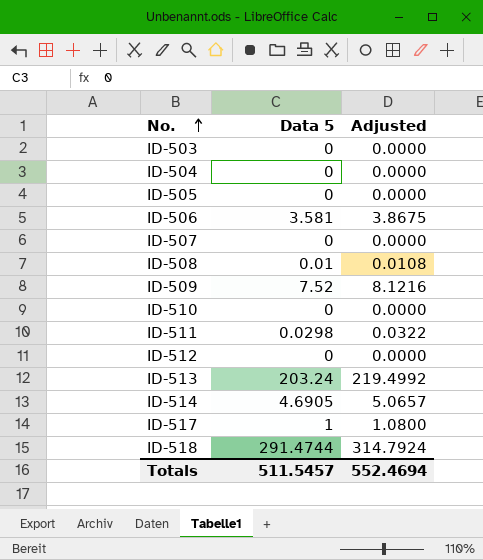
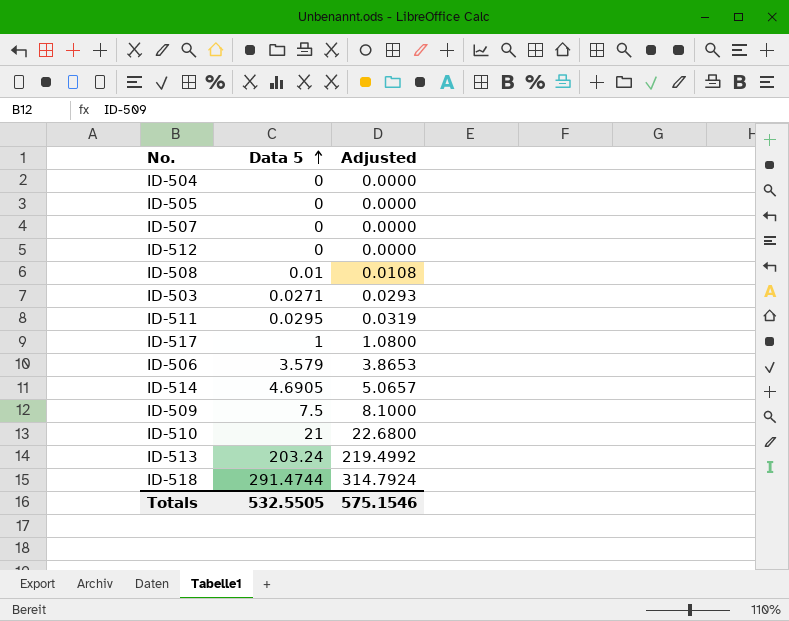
row order: No. ascending -> Data 5 ascending
ID-503 | Data 5: 0 -> 0.0271
ID-503 | Adjusted: 0.0000 -> 0.0293
ID-511 | Data 5: 0.0298 -> 0.0295
ID-511 | Adjusted: 0.0322 -> 0.0319
ID-506 | Data 5: 3.581 -> 3.579
ID-506 | Adjusted: 3.8675 -> 3.8653
ID-509 | Data 5: 7.52 -> 7.5
ID-509 | Adjusted: 8.1216 -> 8.1000
ID-510 | Data 5: 0 -> 21
ID-510 | Adjusted: 0.0000 -> 22.6800
Totals | Data 5: 511.5457 -> 532.5505
Totals | Adjusted: 552.4694 -> 575.1546

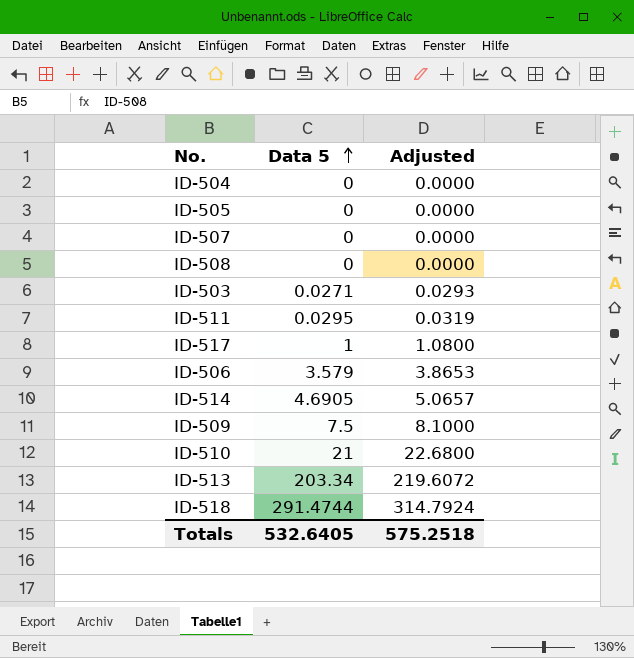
row ID-512: 0 | 0.0000 -> none
ID-508 | Data 5: 0.01 -> 0
ID-508 | Adjusted: 0.0108 -> 0.0000
ID-513 | Data 5: 203.24 -> 203.34
ID-513 | Adjusted: 219.4992 -> 219.6072
Totals | Data 5: 532.5505 -> 532.6405
Totals | Adjusted: 575.1546 -> 575.2518

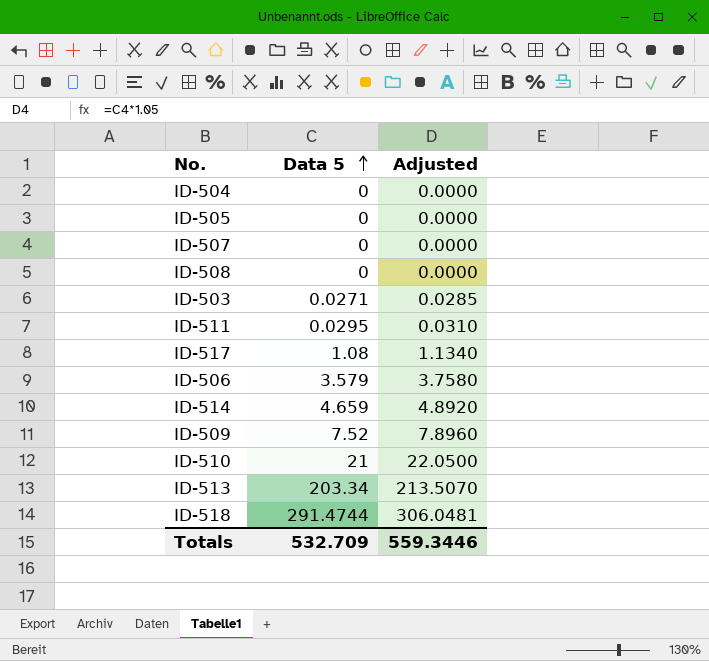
column Adjusted | formula: [Data 5] * 1.08 -> [Data 5] * 1.05
ID-517 | Data 5: 1 -> 1.08
ID-514 | Data 5: 4.6905 -> 4.659
ID-509 | Data 5: 7.5 -> 7.52
Totals | Data 5: 532.6405 -> 532.709
Totals | Adjusted: 575.2518 -> 559.3446

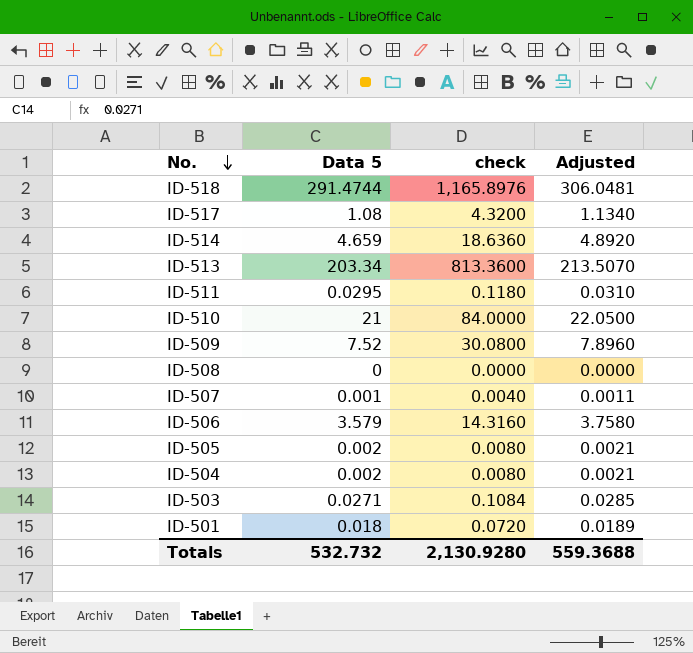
row order: Data 5 ascending -> No. descending
column check | formula: none -> [Data 5] * 4
ID-507 | Data 5: 0 -> 0.001
ID-507 | Adjusted: 0.0000 -> 0.0011
ID-505 | Data 5: 0 -> 0.002
ID-505 | Adjusted: 0.0000 -> 0.0021
ID-504 | Data 5: 0 -> 0.002
ID-504 | Adjusted: 0.0000 -> 0.0021
row ID-501: none -> 0.018 | 0.0720 | 0.0189
Totals | Data 5: 532.709 -> 532.732
Totals | Adjusted: 559.3446 -> 559.3688

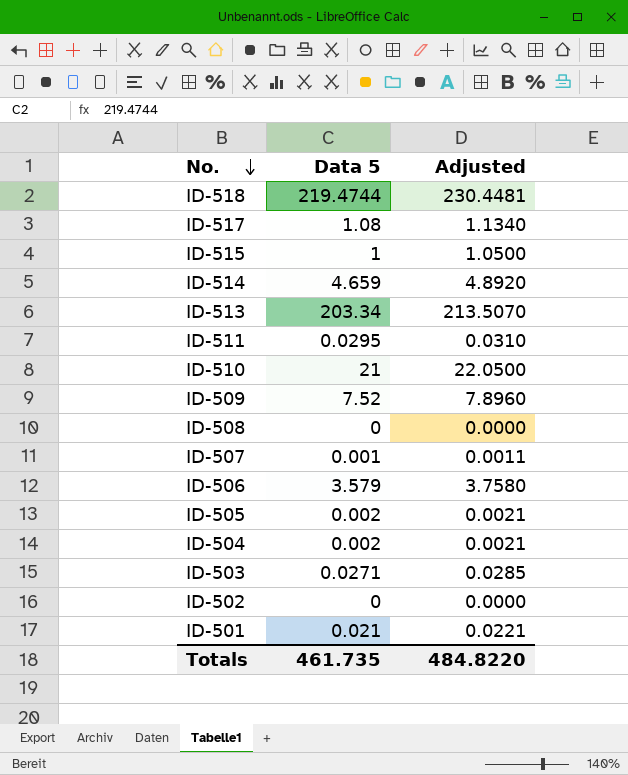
column check | formula: [Data 5] * 4 -> none
ID-518 | Data 5: 291.4744 -> 219.4744
ID-518 | Adjusted: 306.0481 -> 230.4481
row ID-515: none -> 1 | 1.0500
row ID-502: none -> 0 | 0.0000
ID-501 | Data 5: 0.018 -> 0.021
ID-501 | Adjusted: 0.0189 -> 0.0221
Totals | Data 5: 532.732 -> 461.735
Totals | Adjusted: 559.3688 -> 484.8220

